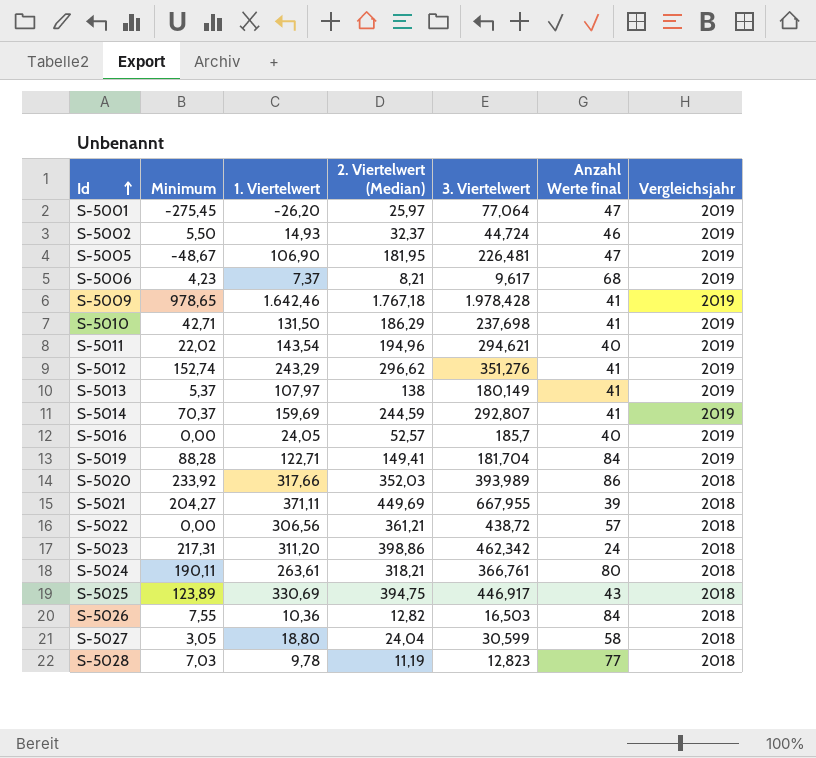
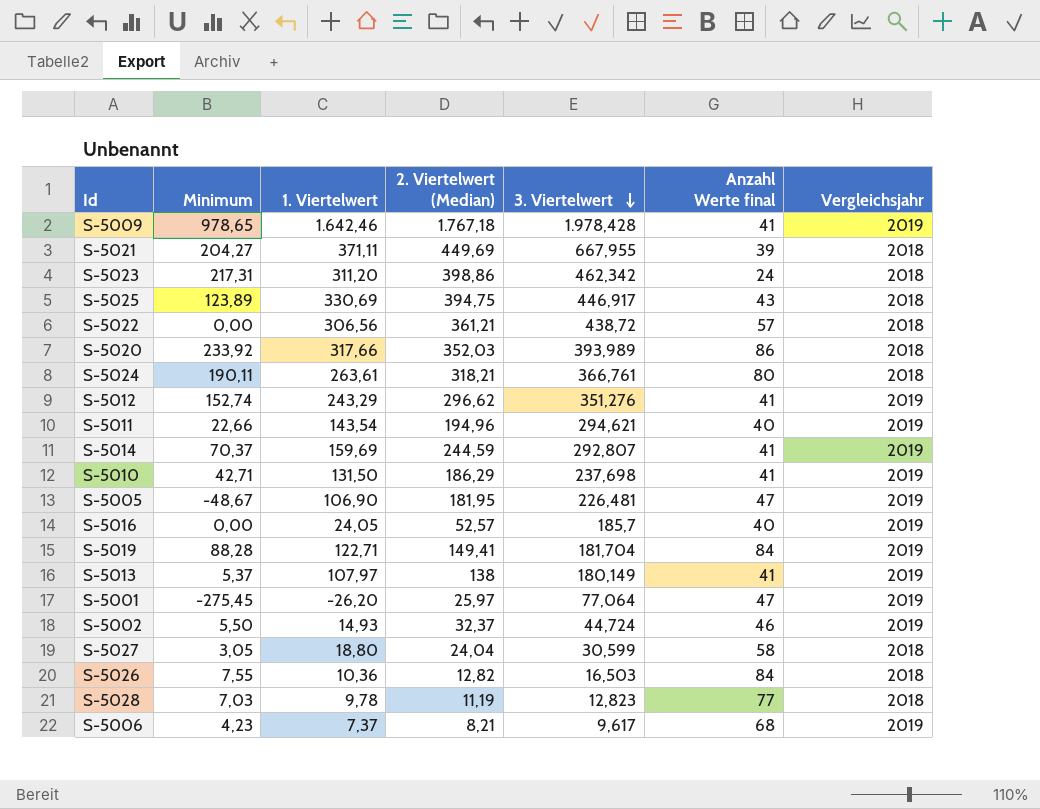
row order: Id ascending -> 3. Viertelwert descending
S-5011 | Minimum: 22,02 -> 22,66

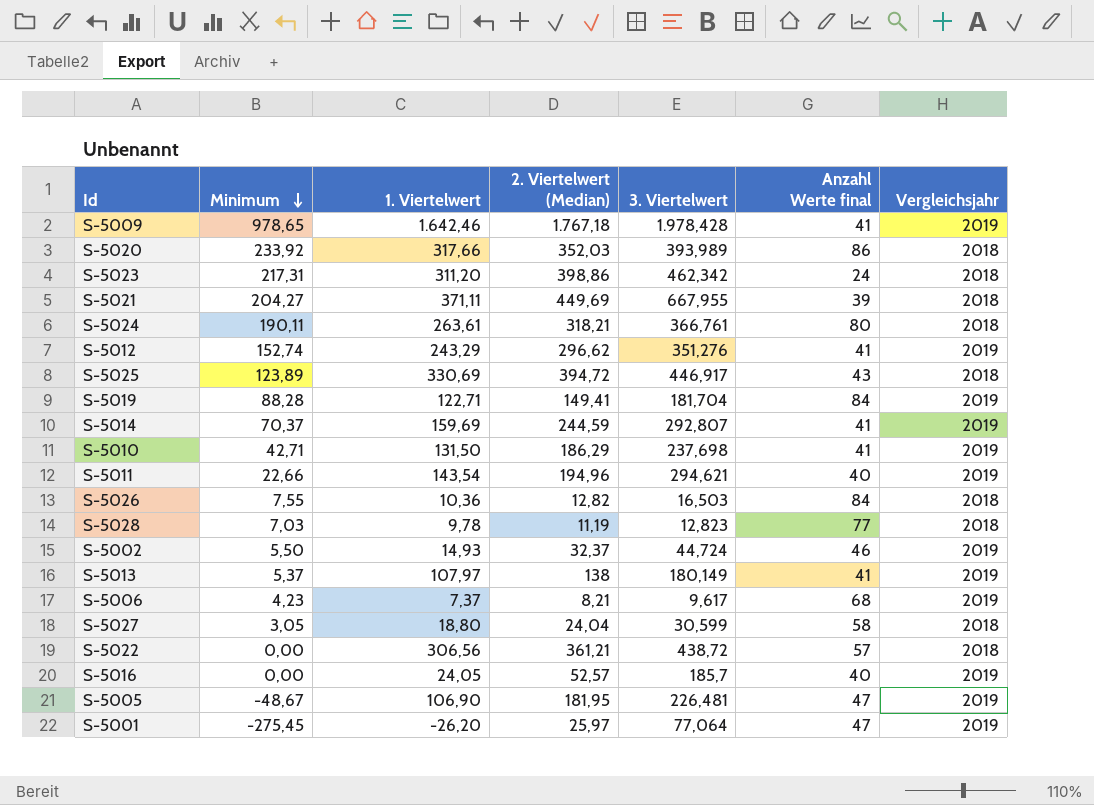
row order: 3. Viertelwert descending -> Minimum descending
S-5025 | 2. Viertelwert (Median): 394,75 -> 394,72

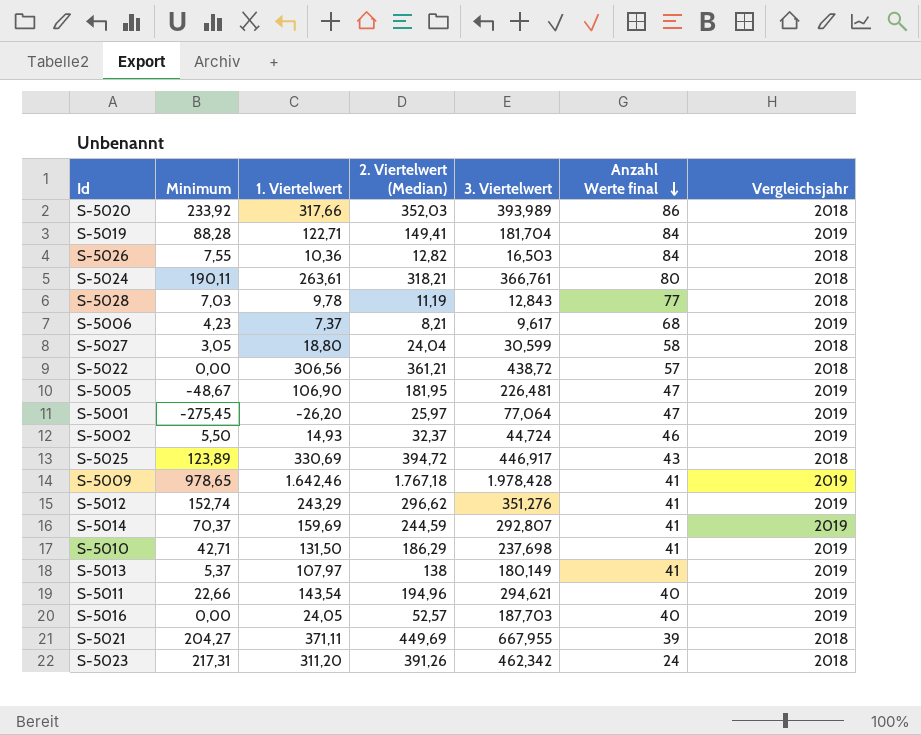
row order: Minimum descending -> Anzahl Werte final descending
S-5028 | 3. Viertelwert: 12,823 -> 12,843
S-5016 | 3. Viertelwert: 185,7 -> 187,703
S-5023 | 2. Viertelwert (Median): 398,86 -> 391,26

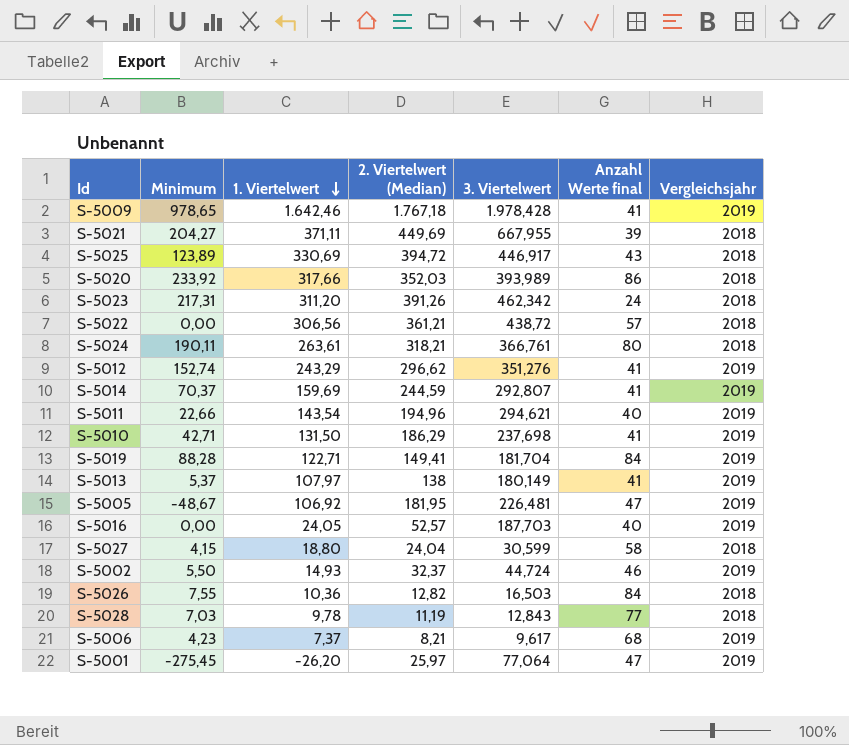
row order: Anzahl Werte final descending -> 1. Viertelwert descending
S-5005 | 1. Viertelwert: 106,90 -> 106,92
S-5027 | Minimum: 3,05 -> 4,15

